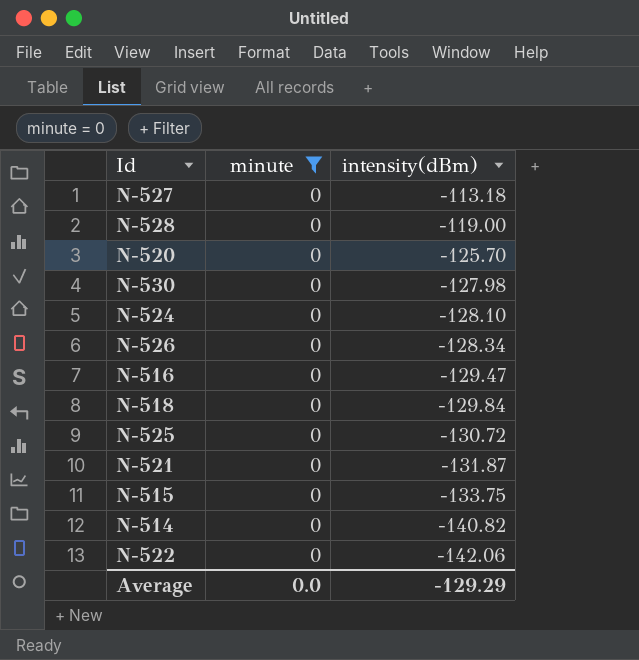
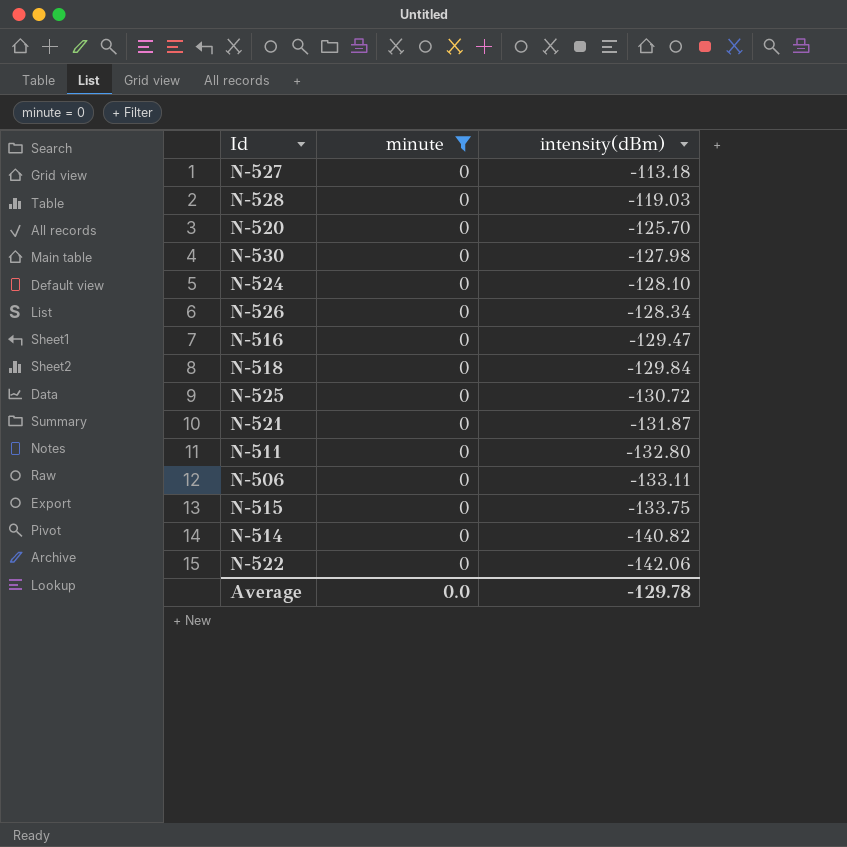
N-528 | intensity(dBm): -119.00 -> -119.03
row N-511: none -> 0 | -132.80
row N-506: none -> 0 | -133.11
Average | intensity(dBm): -129.29 -> -129.78

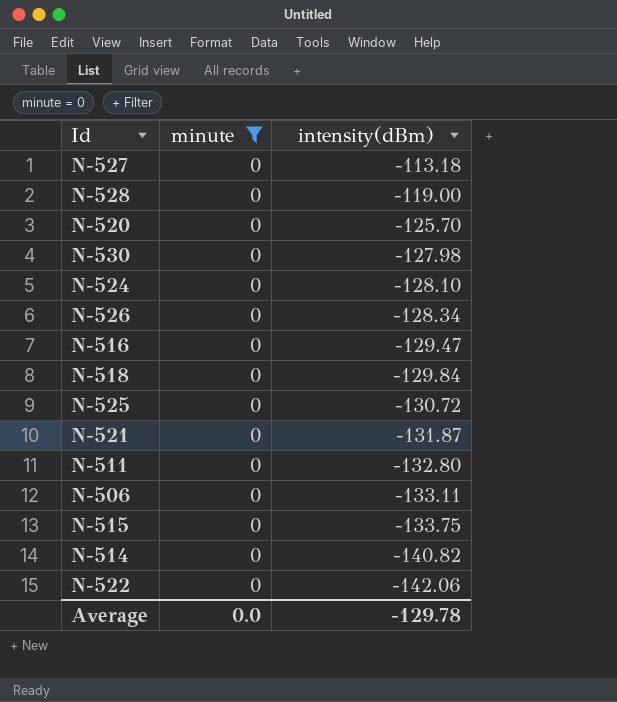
N-528 | intensity(dBm): -119.03 -> -119.00

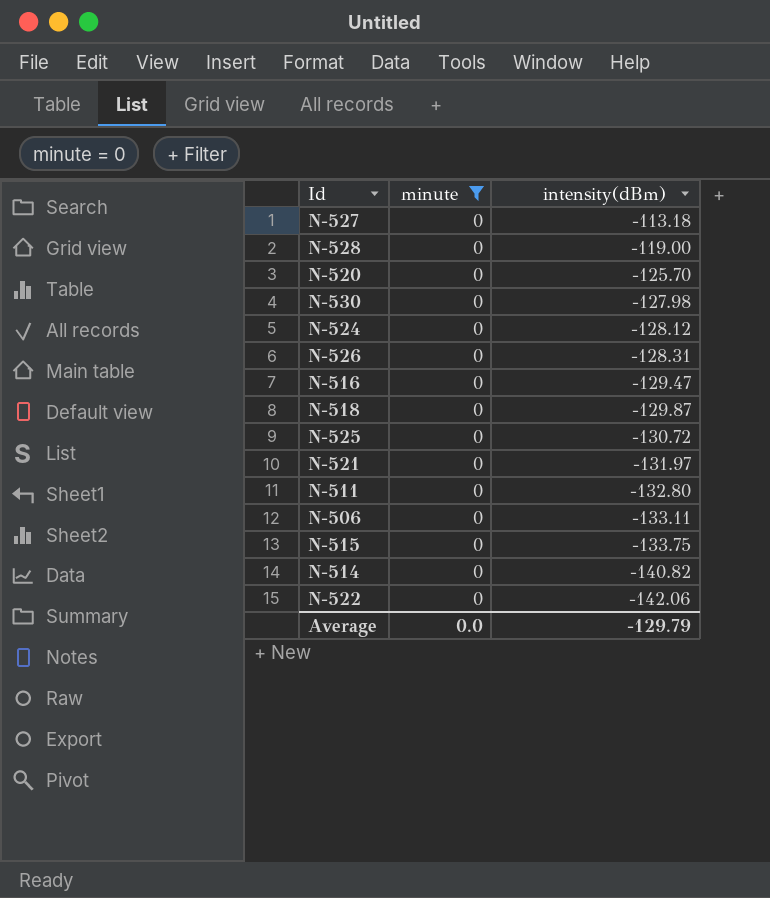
N-524 | intensity(dBm): -128.10 -> -128.12
N-526 | intensity(dBm): -128.34 -> -128.31
N-518 | intensity(dBm): -129.84 -> -129.87
N-521 | intensity(dBm): -131.87 -> -131.97
Average | intensity(dBm): -129.78 -> -129.79

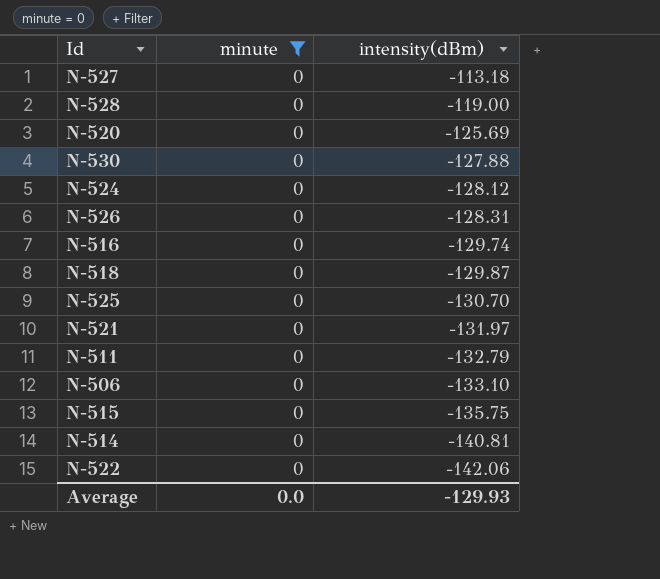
N-520 | intensity(dBm): -125.70 -> -125.69
N-530 | intensity(dBm): -127.98 -> -127.88
N-516 | intensity(dBm): -129.47 -> -129.74
N-525 | intensity(dBm): -130.72 -> -130.70
N-511 | intensity(dBm): -132.80 -> -132.79
N-506 | intensity(dBm): -133.11 -> -133.10
N-515 | intensity(dBm): -133.75 -> -135.75
N-514 | intensity(dBm): -140.82 -> -140.81
Average | intensity(dBm): -129.79 -> -129.93

